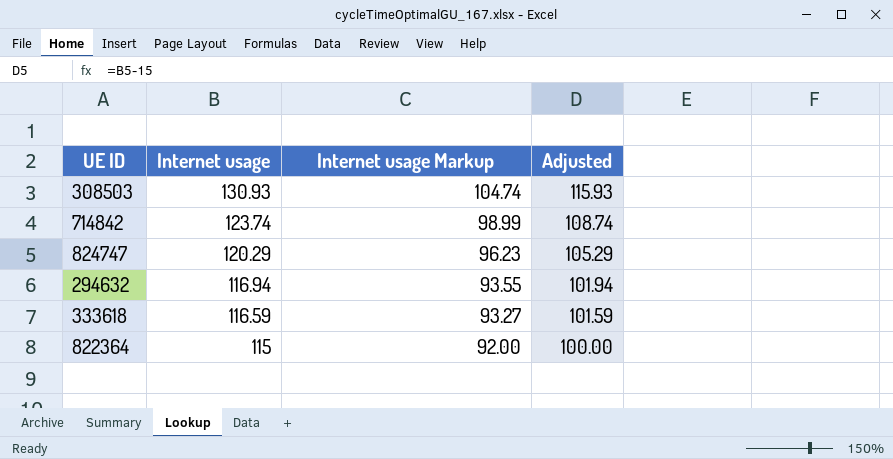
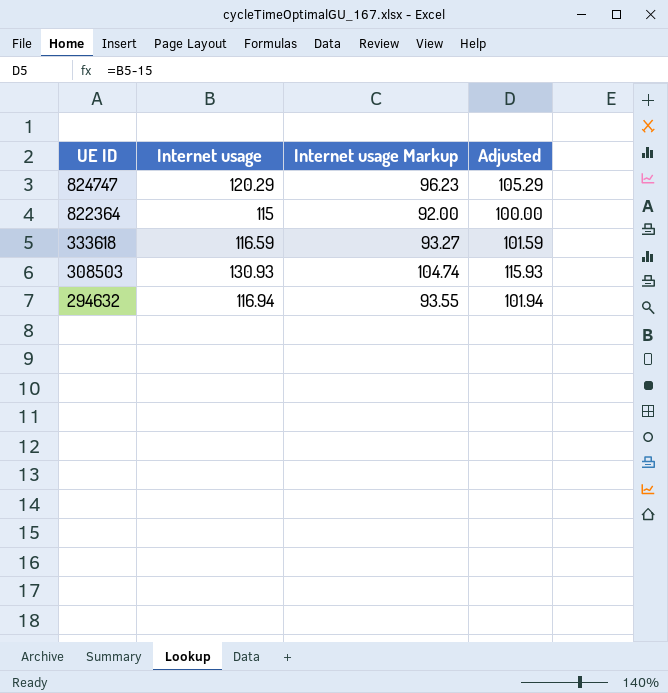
row order: Internet usage descending -> UE ID descending
row 714842: 123.74 | 98.99 | 108.74 -> none

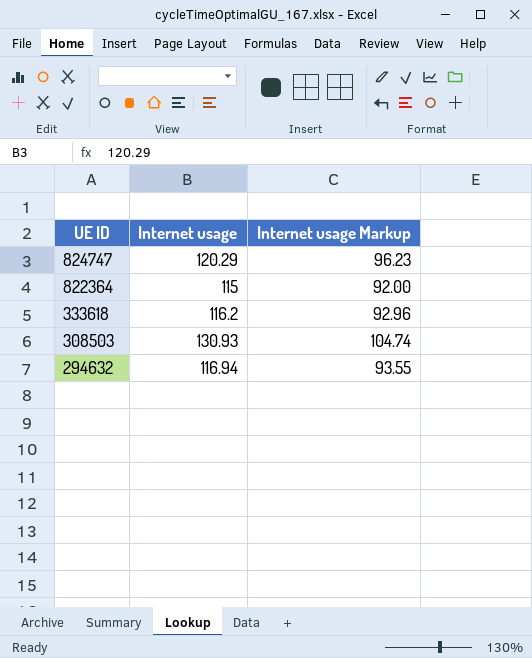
column Adjusted | formula: [Internet usage] - 15 -> none
333618 | Internet usage: 116.59 -> 116.2
333618 | Internet usage Markup: 93.27 -> 92.96

